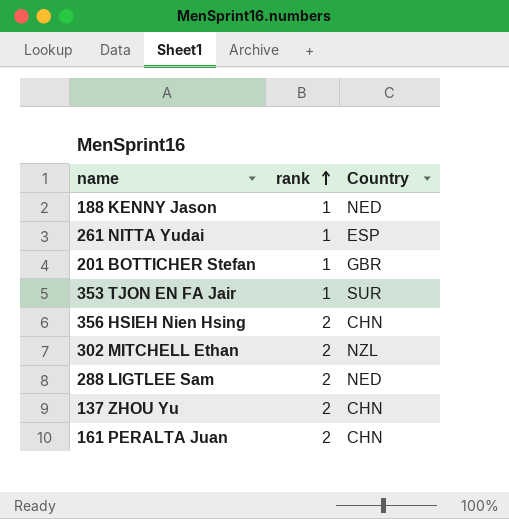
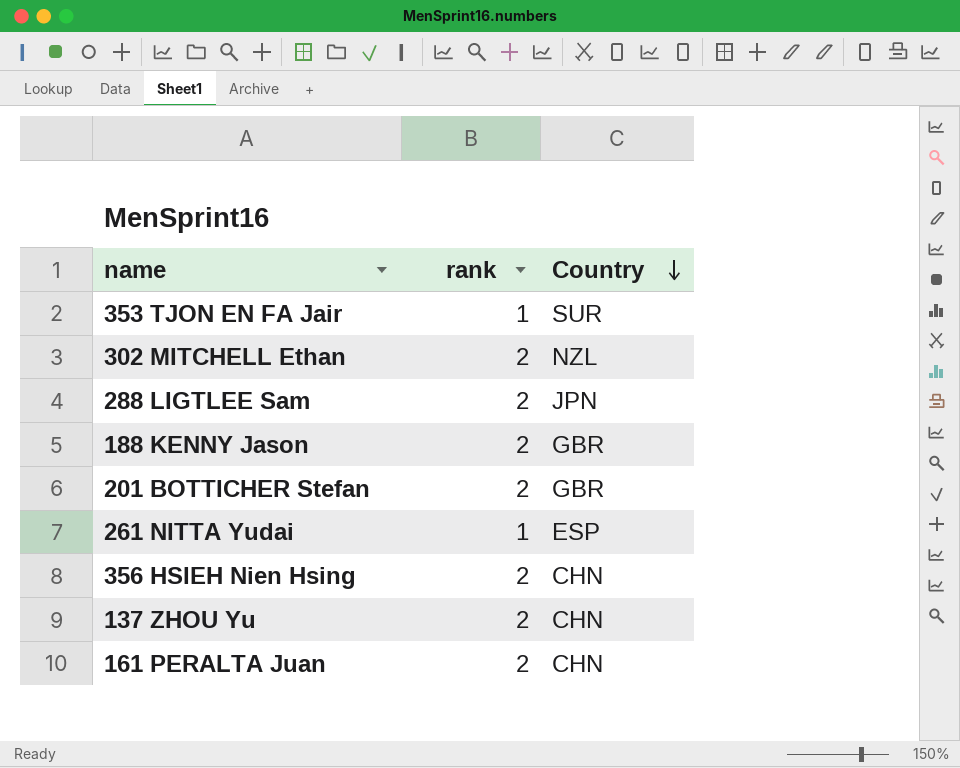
row order: rank ascending -> Country descending
288 LIGTLEE Sam | Country: NED -> JPN
188 KENNY Jason | rank: 1 -> 2
188 KENNY Jason | Country: NED -> GBR
201 BOTTICHER Stefan | rank: 1 -> 2

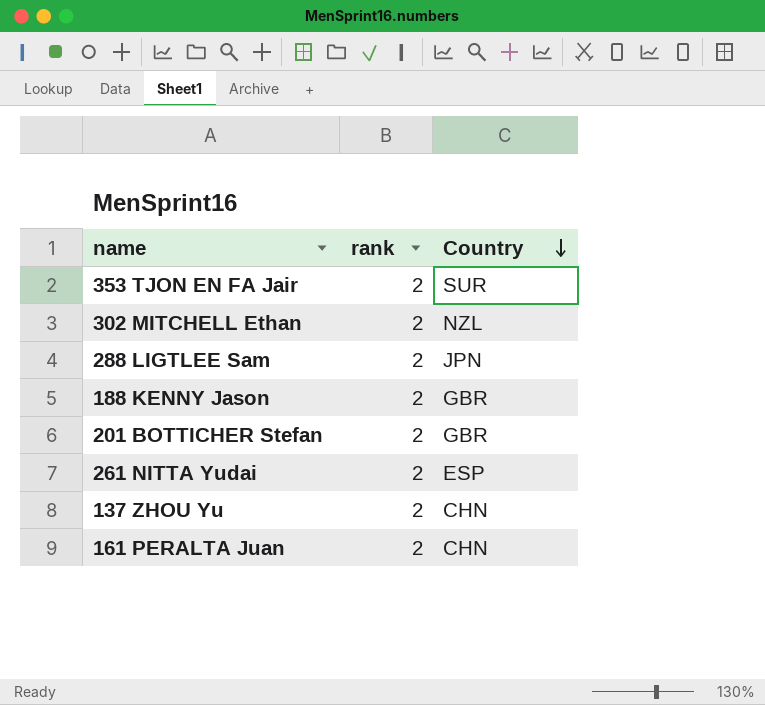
row 356 HSIEH Nien Hsing: 2 | CHN -> none
353 TJON EN FA Jair | rank: 1 -> 2
261 NITTA Yudai | rank: 1 -> 2

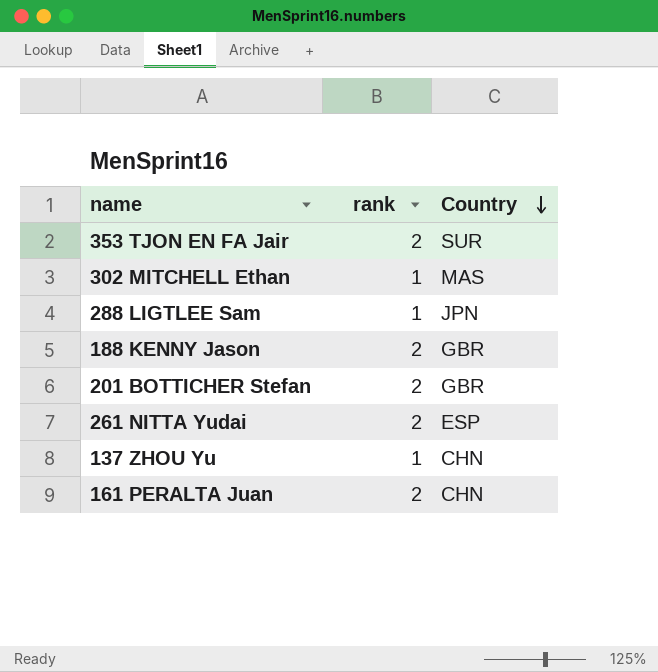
302 MITCHELL Ethan | rank: 2 -> 1
302 MITCHELL Ethan | Country: NZL -> MAS
288 LIGTLEE Sam | rank: 2 -> 1
137 ZHOU Yu | rank: 2 -> 1

